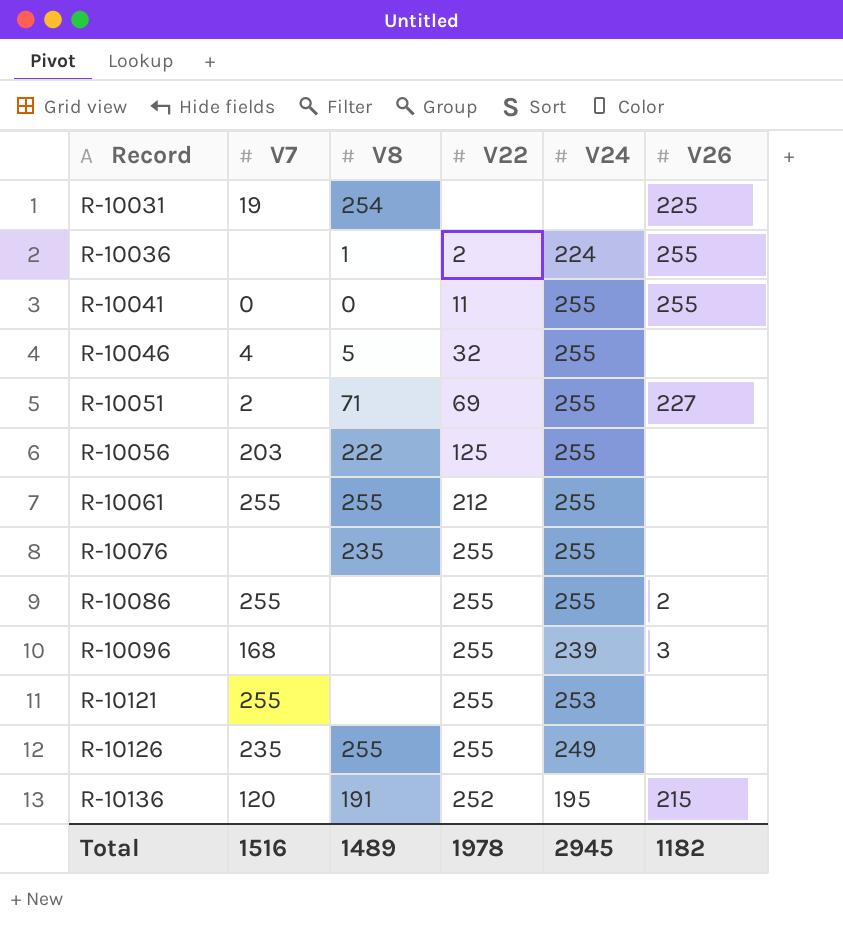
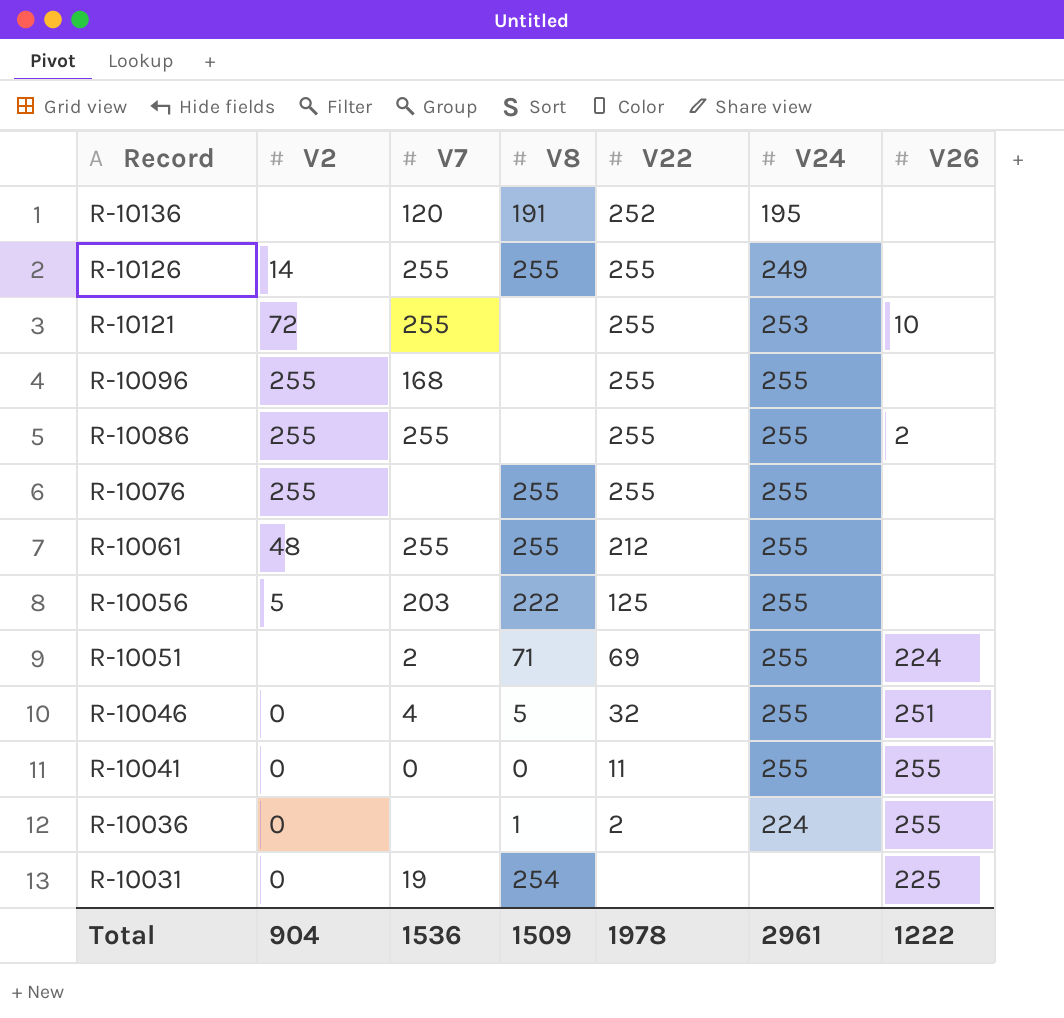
row order: Record ascending -> Record descending
column V2 | position: none -> 2
R-10136 | V26: 215 -> none
R-10126 | V7: 235 -> 255
R-10121 | V26: none -> 10
R-10096 | V24: 239 -> 255
R-10096 | V26: 3 -> none
R-10076 | V8: 235 -> 255
R-10051 | V26: 227 -> 224
R-10046 | V26: none -> 251
Total | V7: 1516 -> 1536
Total | V8: 1489 -> 1509
Total | V24: 2945 -> 2961
Total | V26: 1182 -> 1222

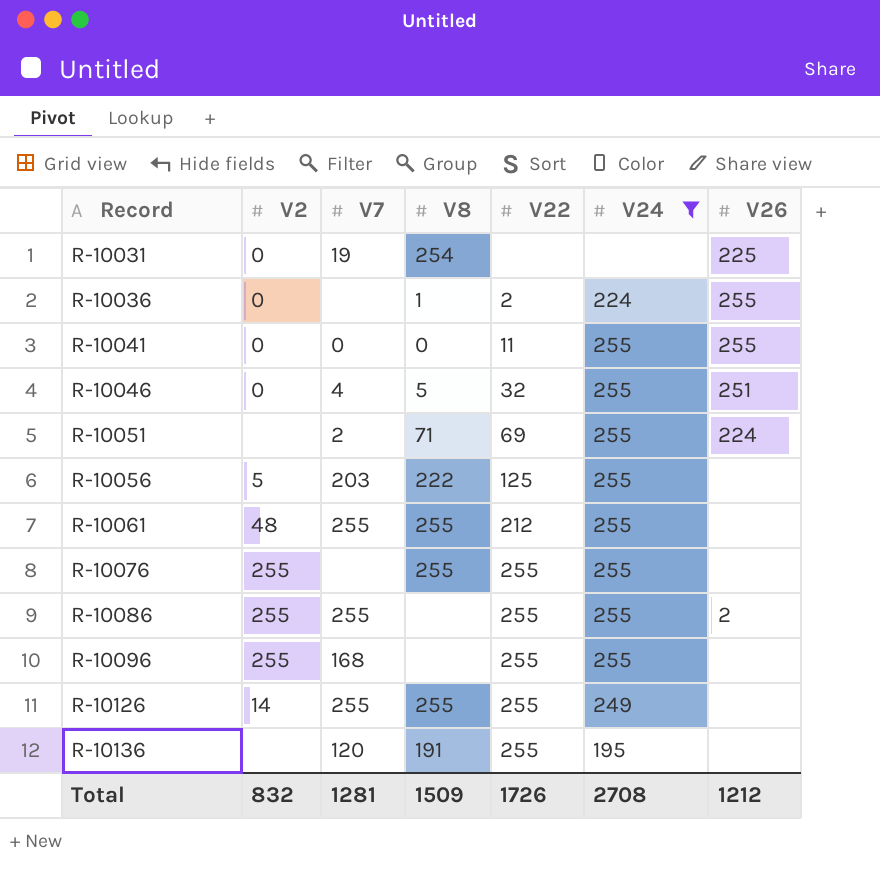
filter: none -> V24 != 253
row order: Record descending -> Record ascending
R-10136 | V22: 252 -> 255
Total | V2: 904 -> 832
Total | V7: 1536 -> 1281
Total | V22: 1978 -> 1726
Total | V24: 2961 -> 2708
Total | V26: 1222 -> 1212

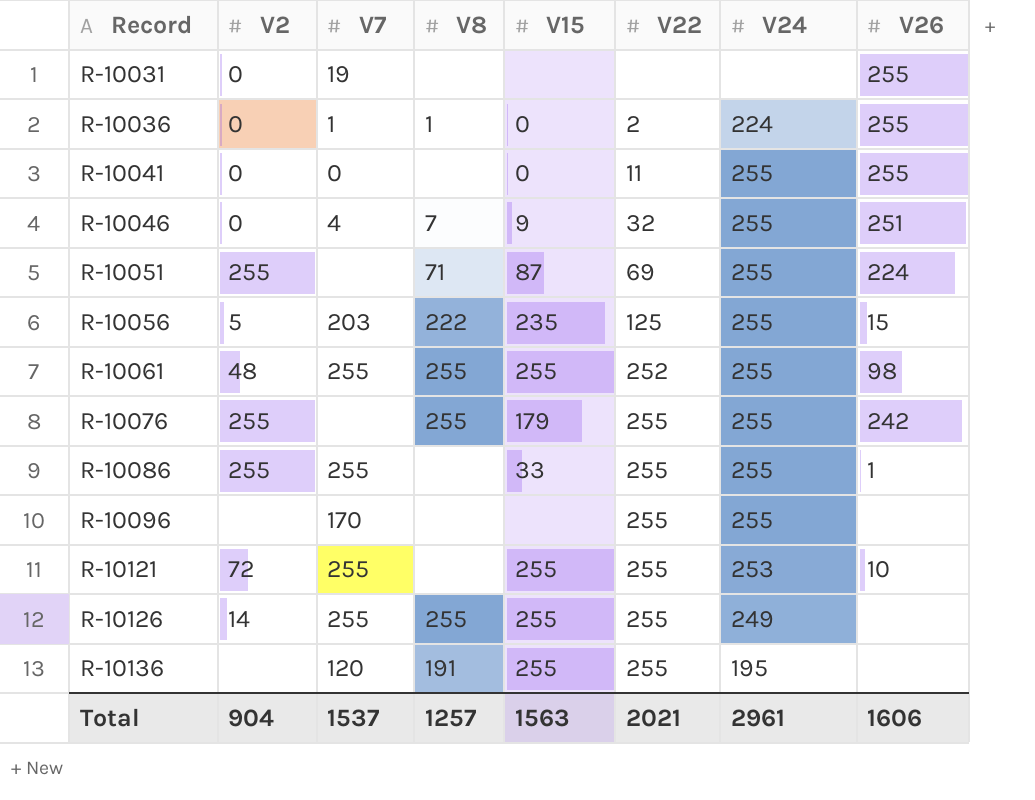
filter: V24 != 253 -> none
column V15 | position: none -> 5
R-10031 | V8: 254 -> none
R-10031 | V26: 225 -> 255
R-10036 | V7: none -> 1
R-10041 | V8: 0 -> none
R-10046 | V8: 5 -> 7
R-10051 | V2: none -> 255
R-10051 | V7: 2 -> none
R-10056 | V26: none -> 15
R-10061 | V22: 212 -> 252
R-10061 | V26: none -> 98
R-10076 | V26: none -> 242
R-10086 | V26: 2 -> 1
R-10096 | V2: 255 -> none
R-10096 | V7: 168 -> 170
Total | V2: 832 -> 904
Total | V7: 1281 -> 1537
Total | V8: 1509 -> 1257
Total | V22: 1726 -> 2021
Total | V24: 2708 -> 2961
Total | V26: 1212 -> 1606

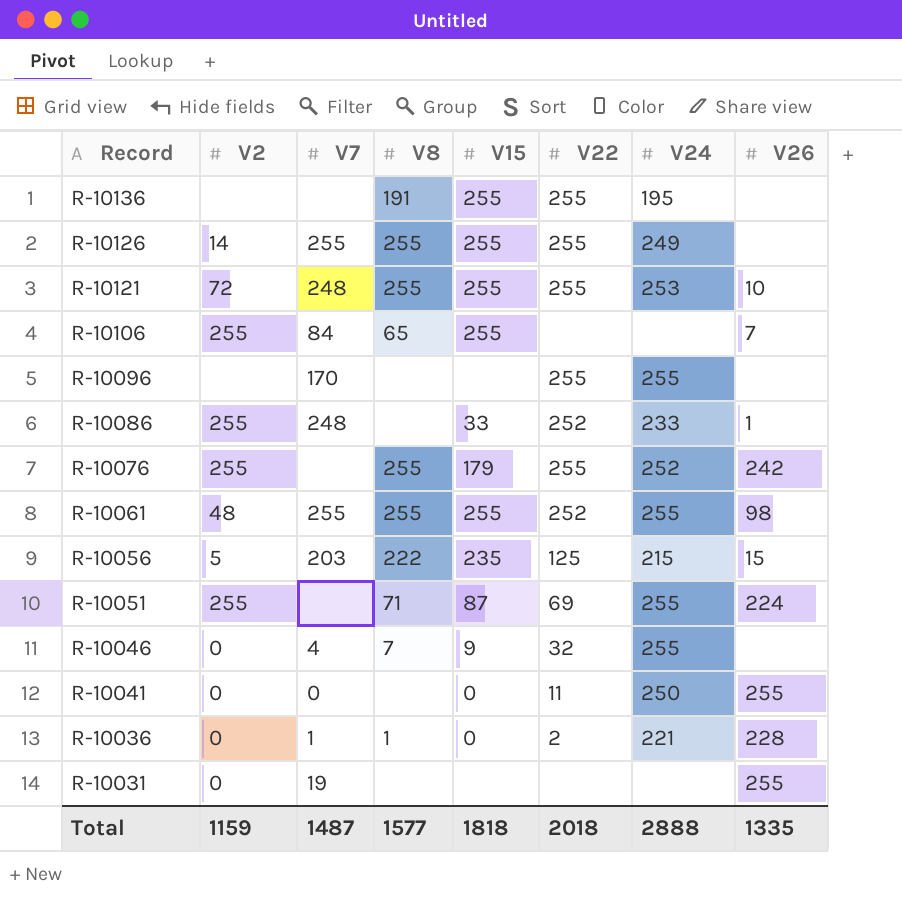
row order: Record ascending -> Record descending
R-10136 | V7: 120 -> none
R-10121 | V7: 255 -> 248
R-10121 | V8: none -> 255
row R-10106: none -> 255 | 84 | 65 | 255 | none | none | 7
R-10086 | V7: 255 -> 248
R-10086 | V22: 255 -> 252
R-10086 | V24: 255 -> 233
R-10076 | V24: 255 -> 252
R-10056 | V24: 255 -> 215
R-10046 | V26: 251 -> none
R-10041 | V24: 255 -> 250
R-10036 | V24: 224 -> 221
R-10036 | V26: 255 -> 228
Total | V2: 904 -> 1159
Total | V7: 1537 -> 1487
Total | V8: 1257 -> 1577
Total | V15: 1563 -> 1818
Total | V22: 2021 -> 2018
Total | V24: 2961 -> 2888
Total | V26: 1606 -> 1335

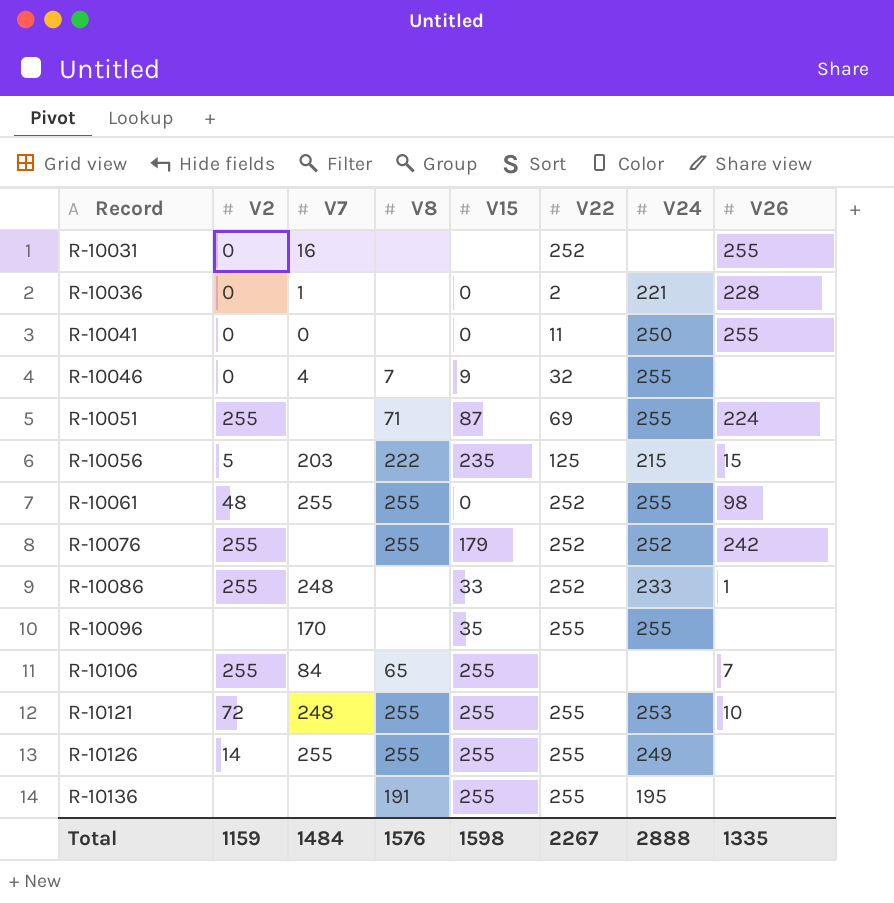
row order: Record descending -> Record ascending
R-10031 | V7: 19 -> 16
R-10031 | V22: none -> 252
R-10036 | V8: 1 -> none
R-10061 | V15: 255 -> 0
R-10076 | V22: 255 -> 252
R-10096 | V15: none -> 35
Total | V7: 1487 -> 1484
Total | V8: 1577 -> 1576
Total | V15: 1818 -> 1598
Total | V22: 2018 -> 2267

